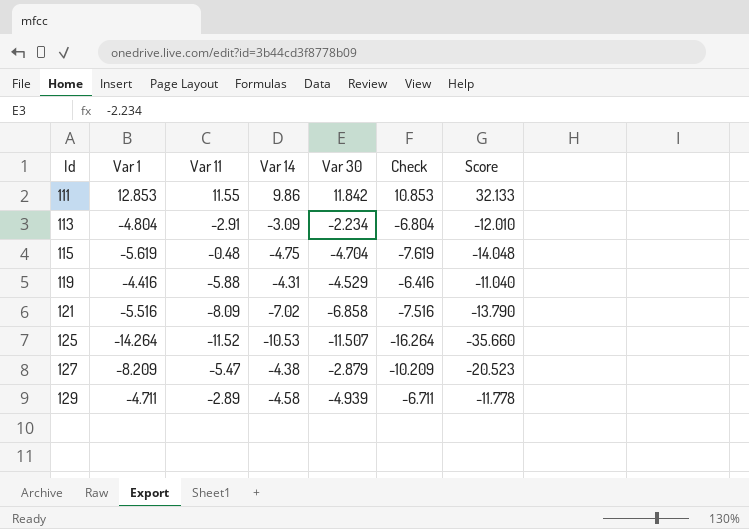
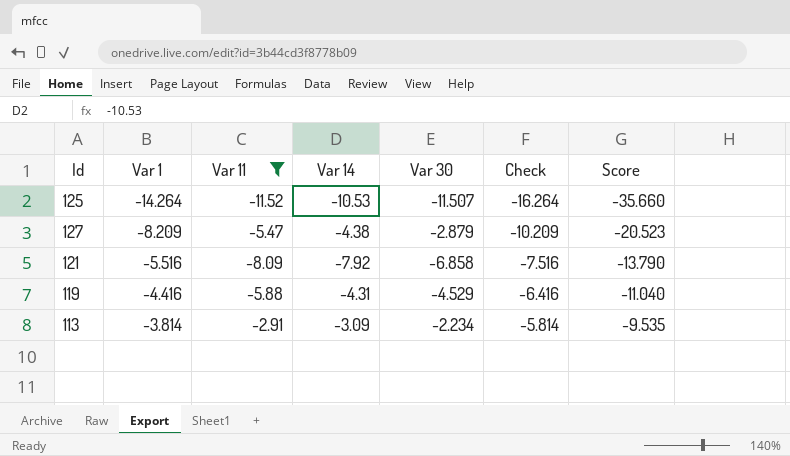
filter: none -> Var 11 <= -2.91
row order: Id ascending -> Var 1 ascending
121 | Var 14: -7.02 -> -7.92
113 | Var 1: -4.804 -> -3.814
113 | Check: -6.804 -> -5.814
113 | Score: -12.010 -> -9.535

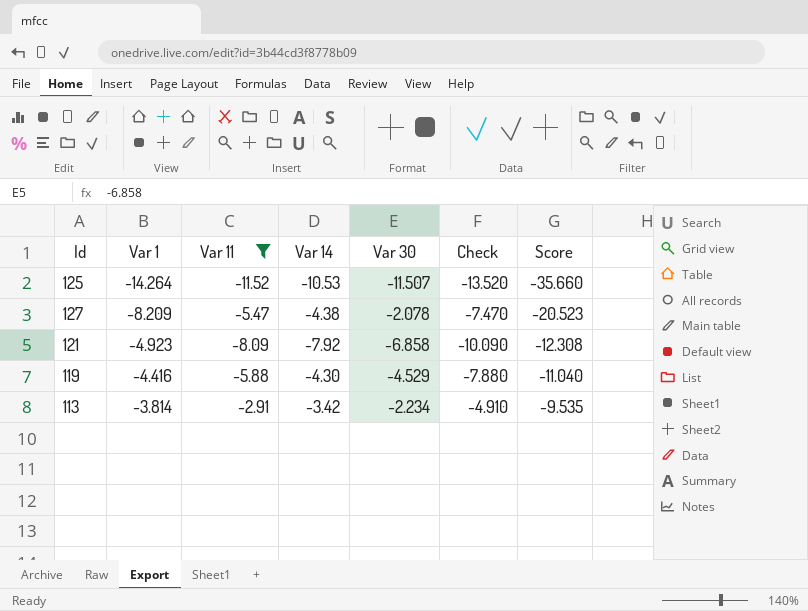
column Check | formula: [Var 1] - 2 -> [Var 11] - 2
127 | Var 30: -2.879 -> -2.078
121 | Var 1: -5.516 -> -4.923
121 | Score: -13.790 -> -12.308
119 | Var 14: -4.31 -> -4.30
113 | Var 14: -3.09 -> -3.42

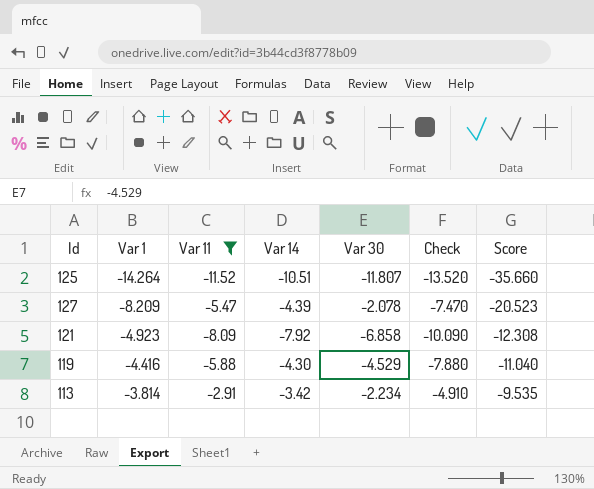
125 | Var 14: -10.53 -> -10.51
125 | Var 30: -11.507 -> -11.807
127 | Var 14: -4.38 -> -4.39

